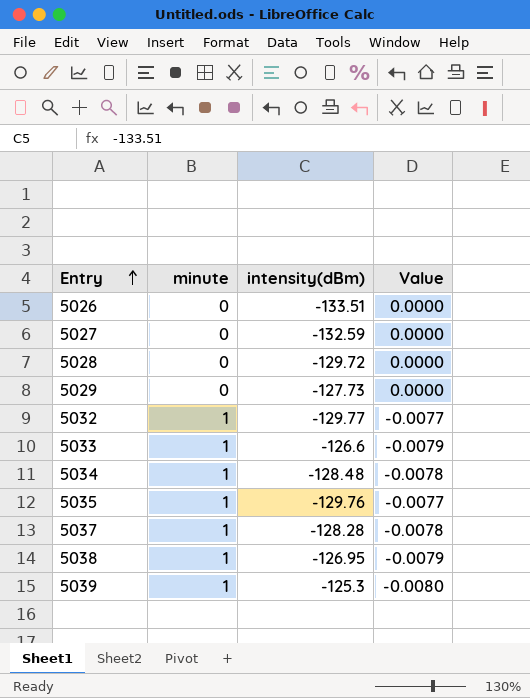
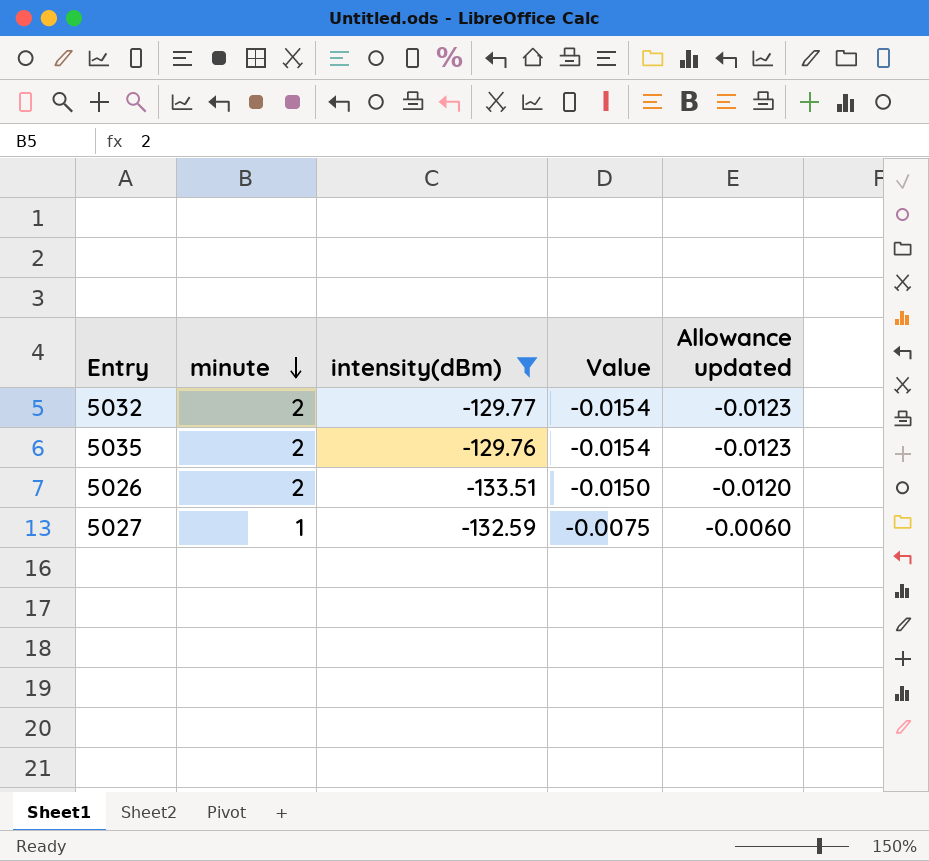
filter: none -> intensity(dBm) <= -129.76
row order: Entry ascending -> minute descending
column Allowance updated | formula: none -> [Value] * 0.8
5032 | minute: 1 -> 2
5032 | Value: -0.0077 -> -0.0154
5035 | minute: 1 -> 2
5035 | Value: -0.0077 -> -0.0154
5026 | minute: 0 -> 2
5026 | Value: 0.0000 -> -0.0150
5027 | minute: 0 -> 1
5027 | Value: 0.0000 -> -0.0075

